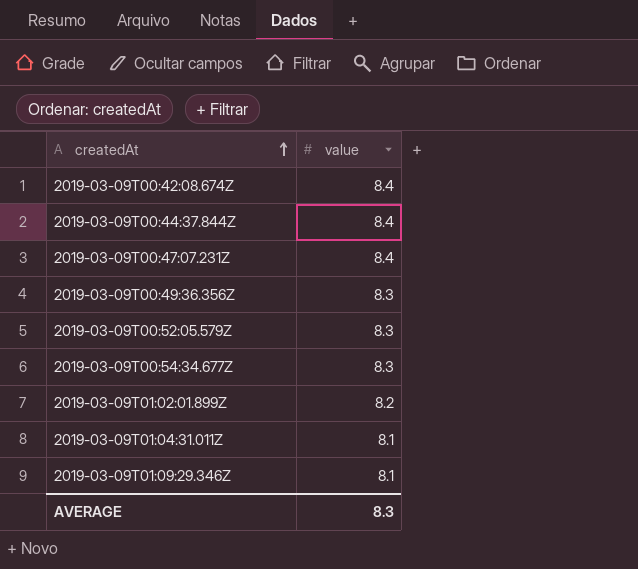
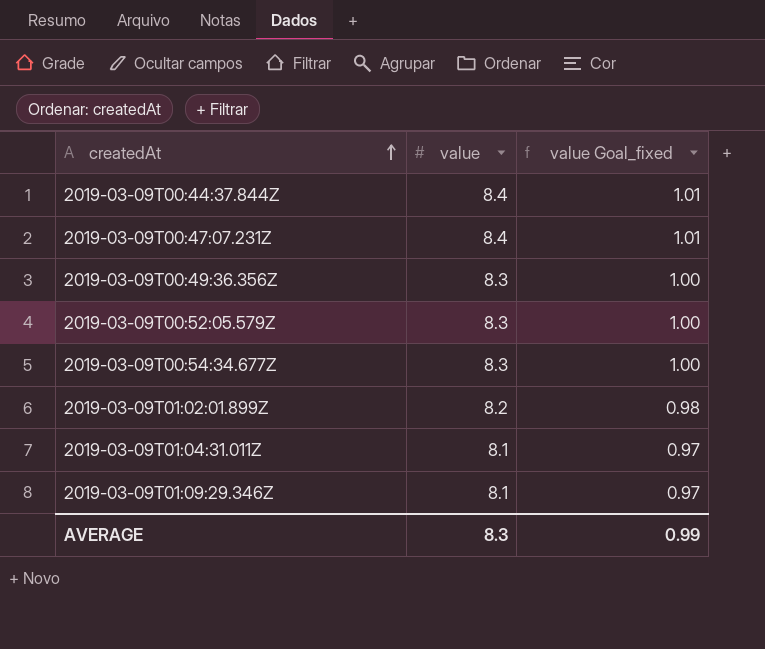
column value Goal_fixed | formula: none -> [value] * 0.12
row 2019-03-09T00:42:08.674Z: 8.4 -> none

